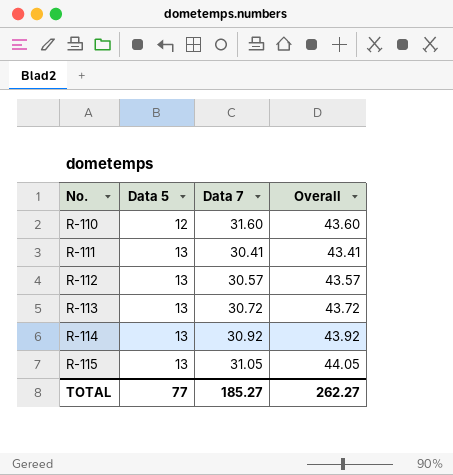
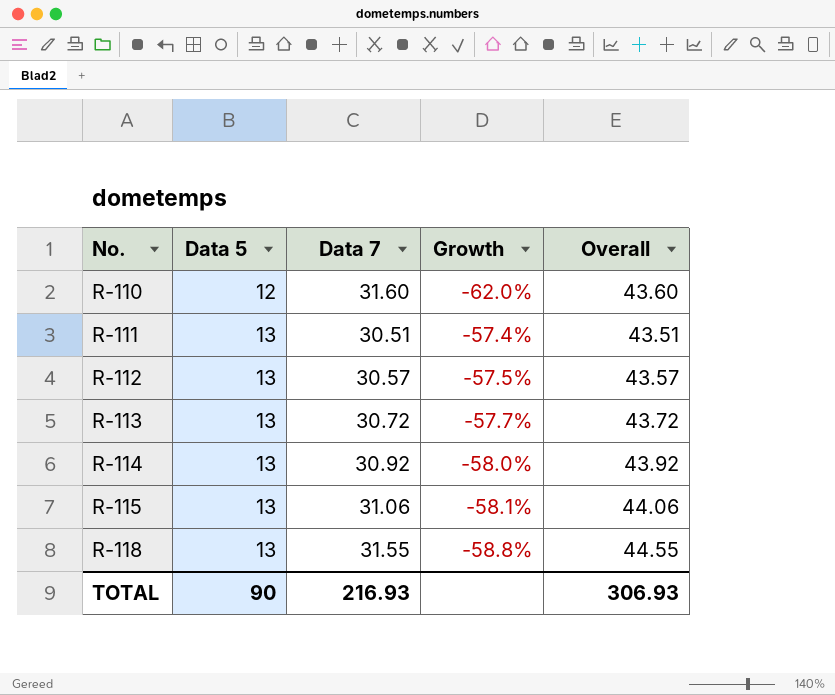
column Growth | formula: none -> ([Data 5] - [Data 7]) / [Data 7]
R-111 | Data 7: 30.41 -> 30.51
R-111 | Overall: 43.41 -> 43.51
R-115 | Data 7: 31.05 -> 31.06
R-115 | Overall: 44.05 -> 44.06
row R-118: none -> 13 | 31.55 | -58.8% | 44.55
TOTAL | Data 5: 77 -> 90
TOTAL | Data 7: 185.27 -> 216.93
TOTAL | Overall: 262.27 -> 306.93

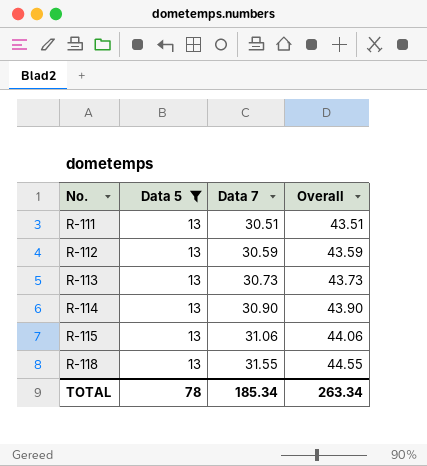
filter: none -> Data 5 = 13
column Growth | formula: ([Data 5] - [Data 7]) / [Data 7] -> none
R-112 | Data 7: 30.57 -> 30.59
R-112 | Overall: 43.57 -> 43.59
R-113 | Data 7: 30.72 -> 30.73
R-113 | Overall: 43.72 -> 43.73
R-114 | Data 7: 30.92 -> 30.90
R-114 | Overall: 43.92 -> 43.90
TOTAL | Data 5: 90 -> 78
TOTAL | Data 7: 216.93 -> 185.34
TOTAL | Overall: 306.93 -> 263.34

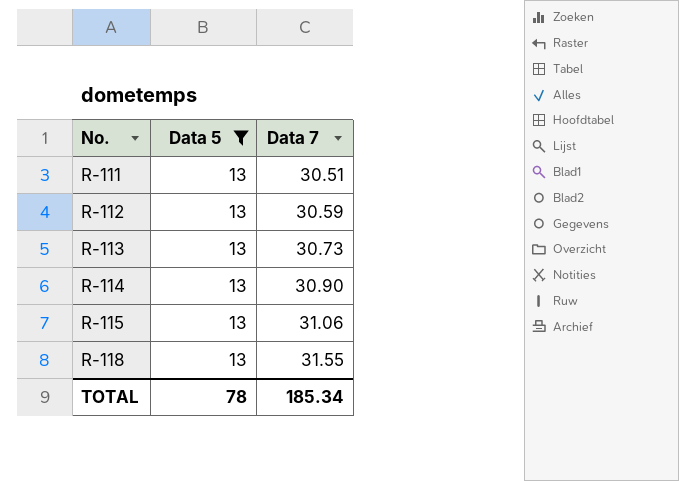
column Overall | formula: [Data 5] + [Data 7] -> none

